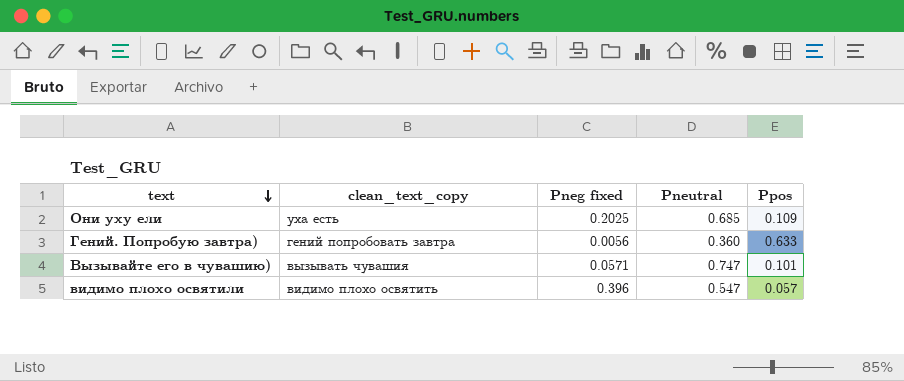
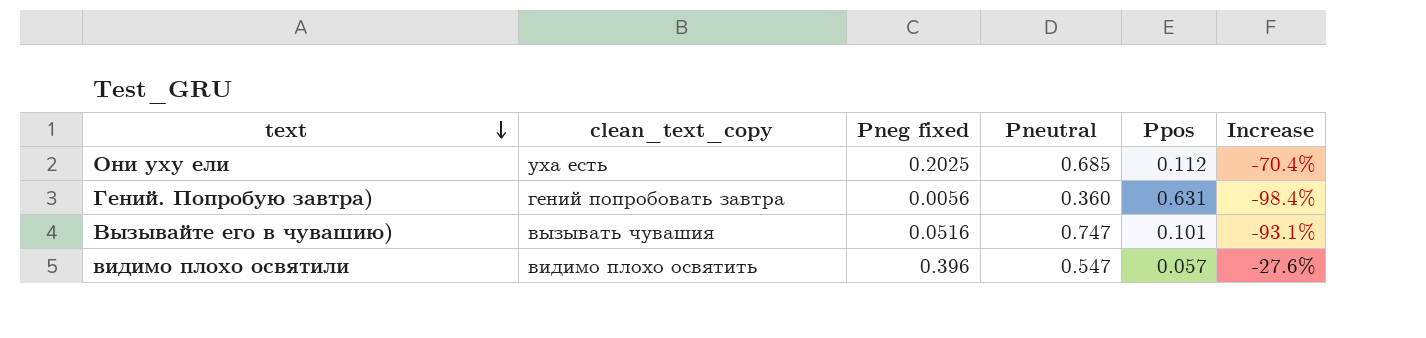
column Increase | formula: none -> ([Pneg fixed] - [Pneutral]) / [Pneutral]
Они уху ели | Ppos: 0.109 -> 0.112
Гений. Попробую завтра) | Ppos: 0.633 -> 0.631
Вызывайте его в чувашию) | Pneg fixed: 0.0571 -> 0.0516

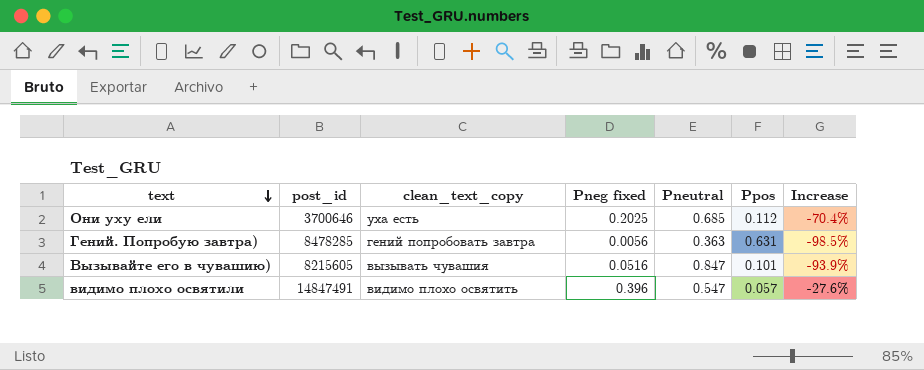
column post_id | position: none -> 2
Гений. Попробую завтра) | Pneutral: 0.360 -> 0.363
Гений. Попробую завтра) | Increase: -98.4% -> -98.5%
Вызывайте его в чувашию) | Pneutral: 0.747 -> 0.847
Вызывайте его в чувашию) | Increase: -93.1% -> -93.9%

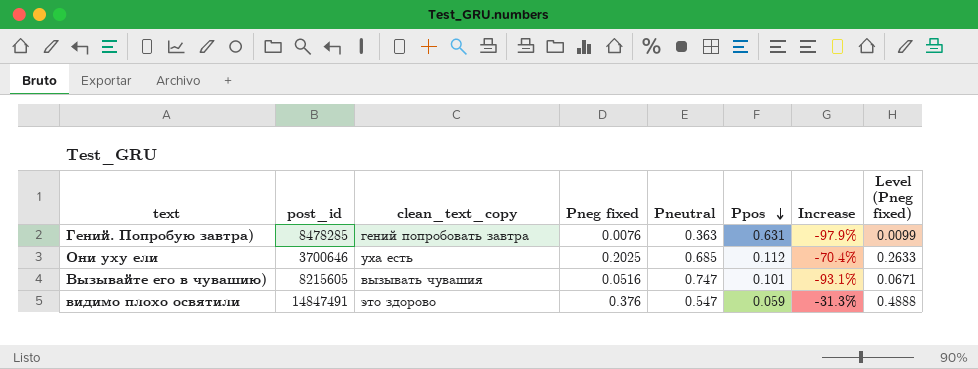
row order: text descending -> Ppos descending
column Level (Pneg fixed) | formula: none -> [Pneg fixed] * 1.3
Гений. Попробую завтра) | Pneg fixed: 0.0056 -> 0.0076
Гений. Попробую завтра) | Increase: -98.5% -> -97.9%
Вызывайте его в чувашию) | Pneutral: 0.847 -> 0.747
Вызывайте его в чувашию) | Increase: -93.9% -> -93.1%
видимо плохо освятили | clean_text_copy: видимо плохо освятить -> это здорово
видимо плохо освятили | Pneg fixed: 0.396 -> 0.376
видимо плохо освятили | Ppos: 0.057 -> 0.059
видимо плохо освятили | Increase: -27.6% -> -31.3%

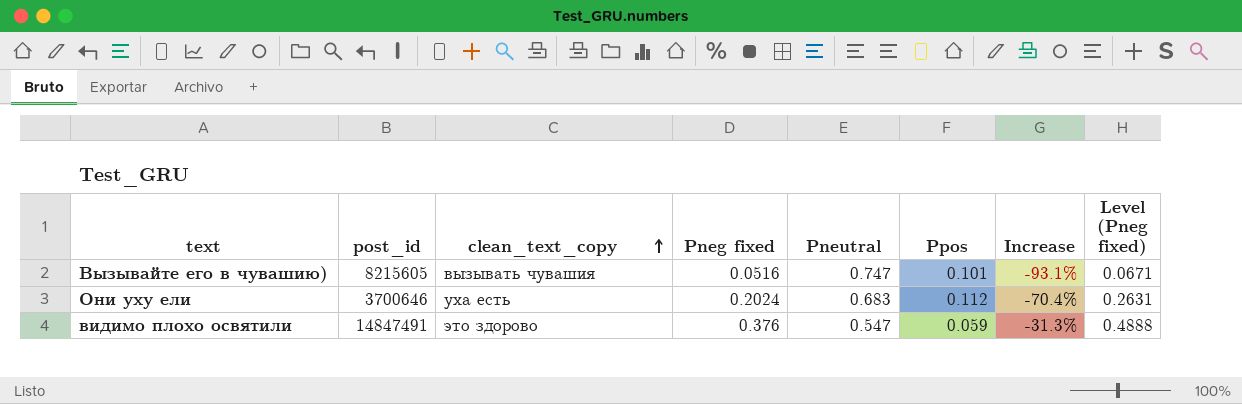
row order: Ppos descending -> clean_text_copy ascending
row Гений. Попробую завтра): 8478285 | гений попробовать завтра | 0.0076 | 0.363 | 0.631 | -97.9% | 0.0099 -> none
Они уху ели | Pneg fixed: 0.2025 -> 0.2024
Они уху ели | Pneutral: 0.685 -> 0.683
Они уху ели | Level (Pneg fixed): 0.2633 -> 0.2631

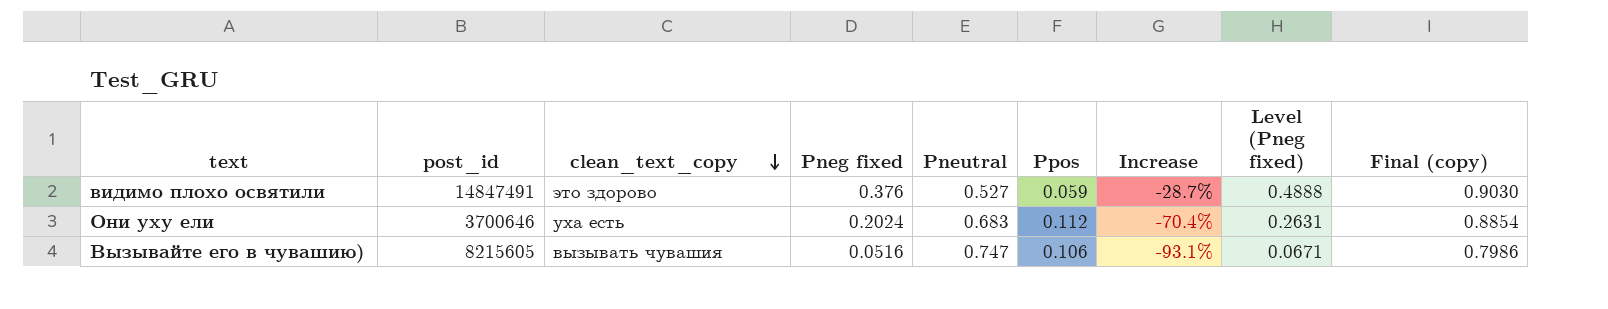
row order: clean_text_copy ascending -> clean_text_copy descending
column Final (copy) | formula: none -> [Pneg fixed] + [Pneutral]
видимо плохо освятили | Pneutral: 0.547 -> 0.527
видимо плохо освятили | Increase: -31.3% -> -28.7%
Вызывайте его в чувашию) | Ppos: 0.101 -> 0.106

